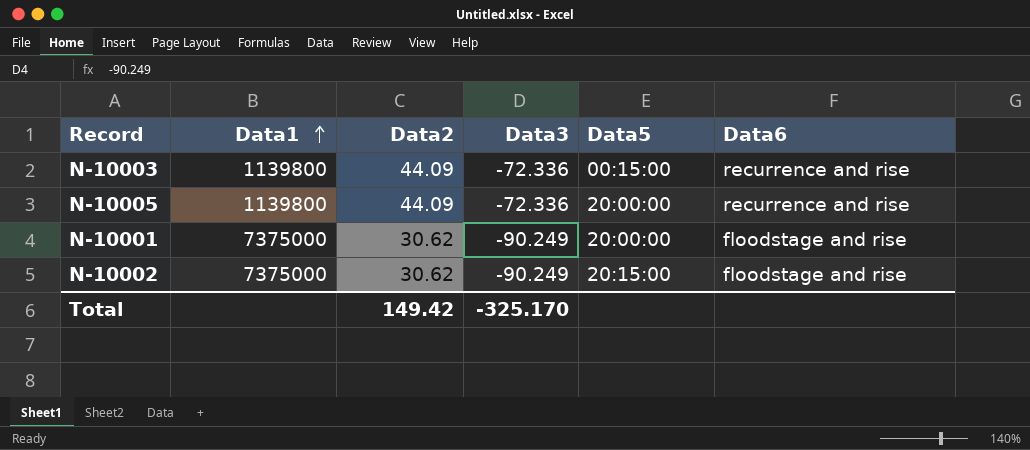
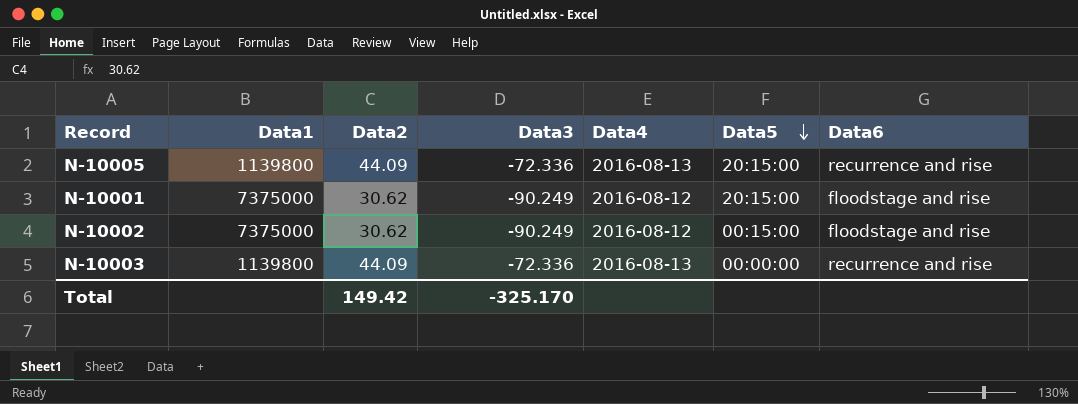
row order: Data1 ascending -> Data5 descending
column Data4 | position: none -> 5
N-10005 | Data5: 20:00:00 -> 20:15:00
N-10001 | Data5: 20:00:00 -> 20:15:00
N-10002 | Data5: 20:15:00 -> 00:15:00
N-10003 | Data5: 00:15:00 -> 00:00:00

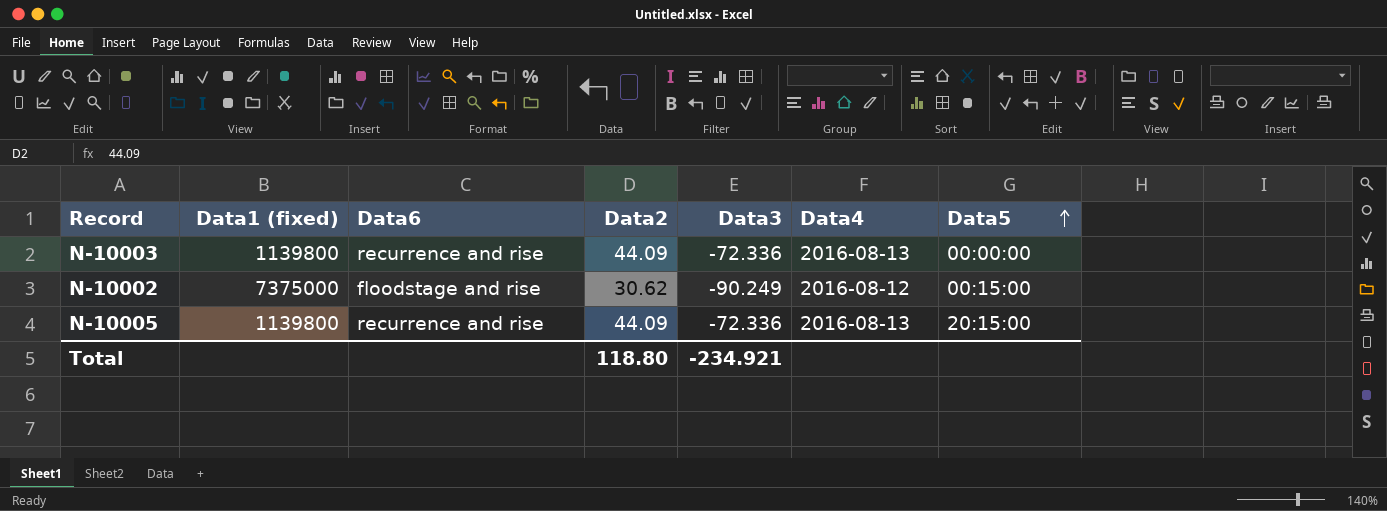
row order: Data5 descending -> Data5 ascending
column name: Data1 -> Data1 (fixed)
column Data6 | position: 7 -> 3
row N-10001: 7375000 | 30.62 | -90.249 | 2016-08-12 | 20:15:00 | floodstage and rise -> none
Total | Data2: 149.42 -> 118.80
Total | Data3: -325.170 -> -234.921

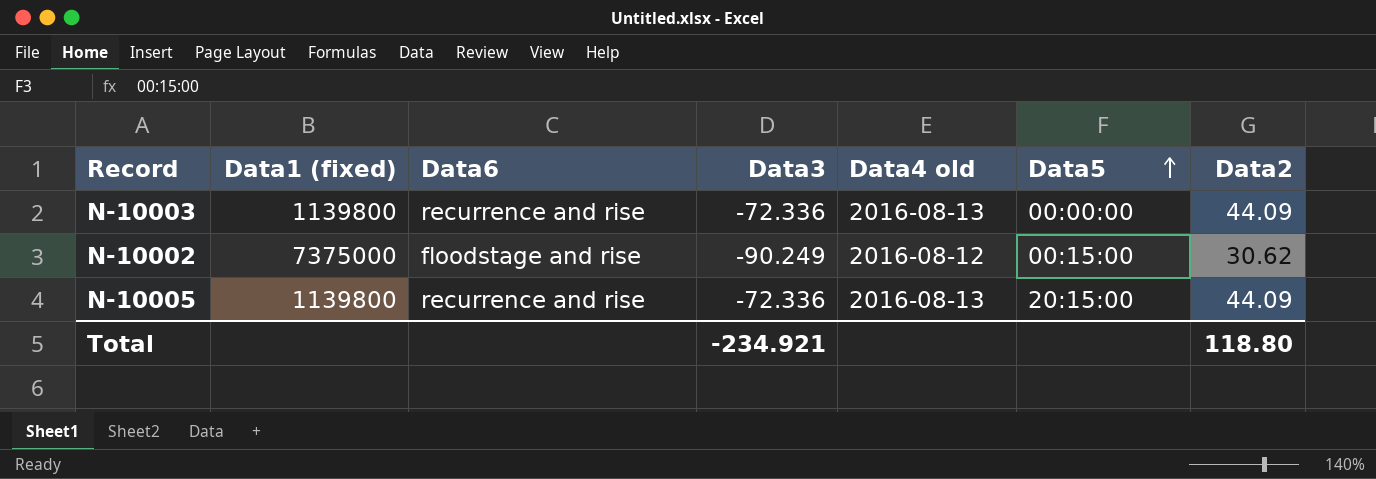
column name: Data4 -> Data4 old
column Data2 | position: 4 -> 7

